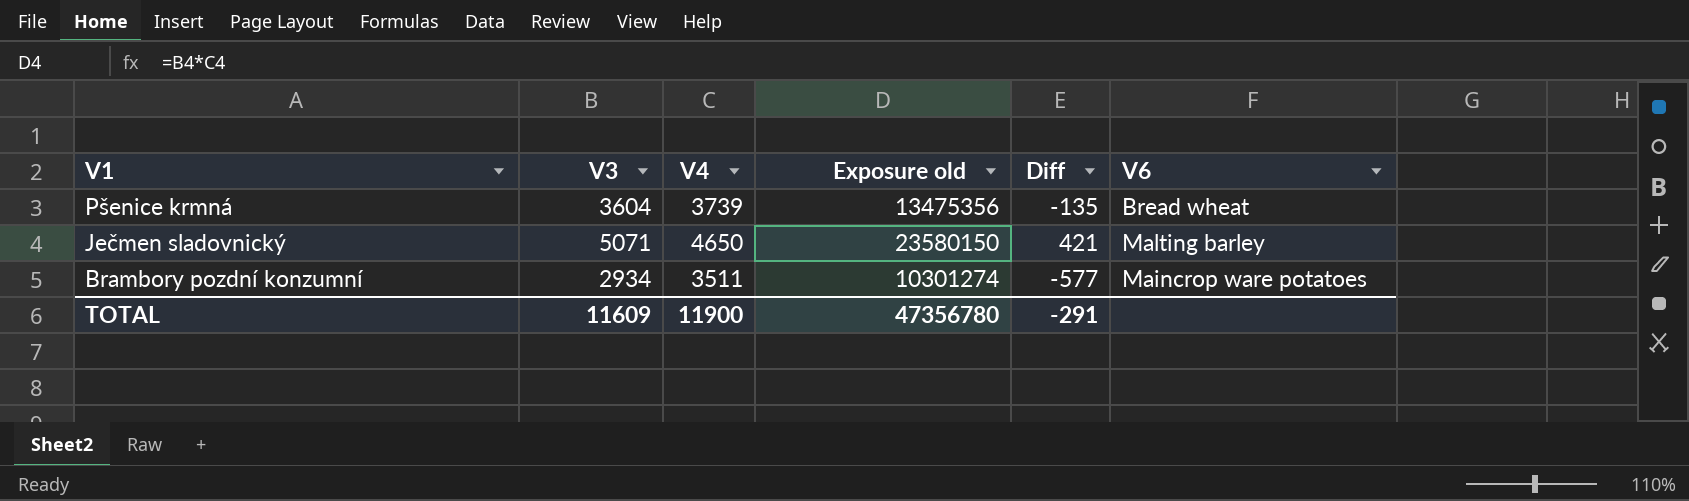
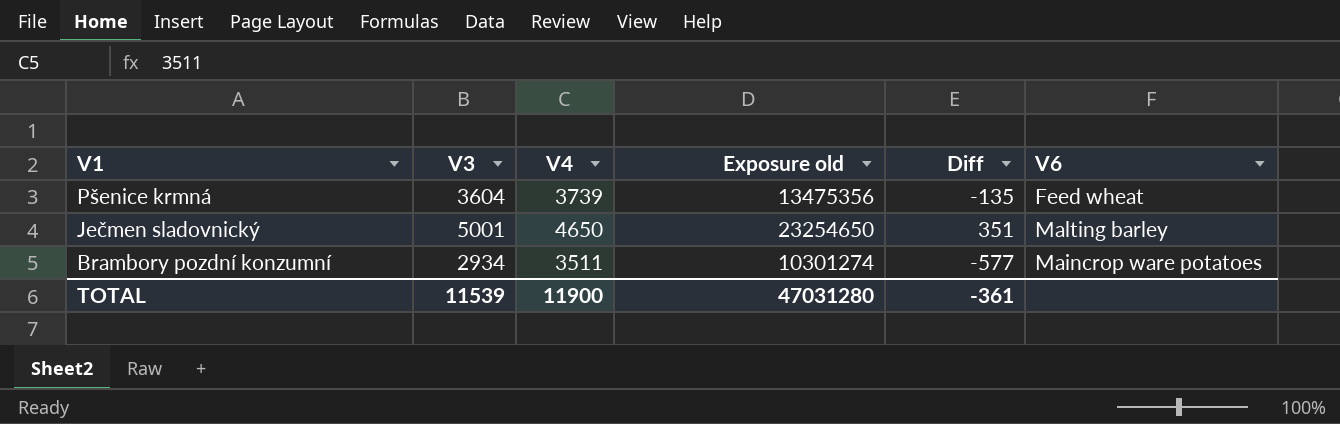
Pšenice krmná | V6: Bread wheat -> Feed wheat
Ječmen sladovnický | V3: 5071 -> 5001
Ječmen sladovnický | Exposure old: 23580150 -> 23254650
Ječmen sladovnický | Diff: 421 -> 351
TOTAL | V3: 11609 -> 11539
TOTAL | Exposure old: 47356780 -> 47031280
TOTAL | Diff: -291 -> -361

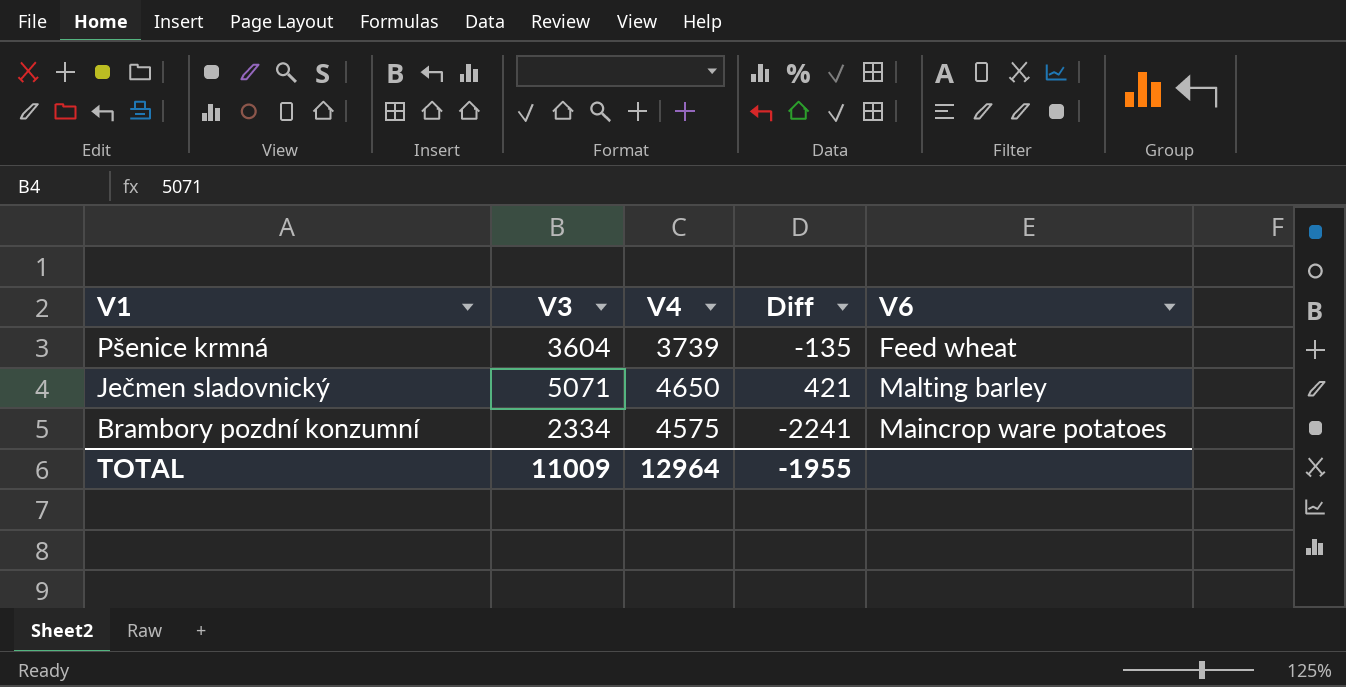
column Exposure old | formula: [V3] * [V4] -> none
Ječmen sladovnický | V3: 5001 -> 5071
Ječmen sladovnický | Diff: 351 -> 421
Brambory pozdní konzumní | V3: 2934 -> 2334
Brambory pozdní konzumní | V4: 3511 -> 4575
Brambory pozdní konzumní | Diff: -577 -> -2241
TOTAL | V3: 11539 -> 11009
TOTAL | V4: 11900 -> 12964
TOTAL | Diff: -361 -> -1955

